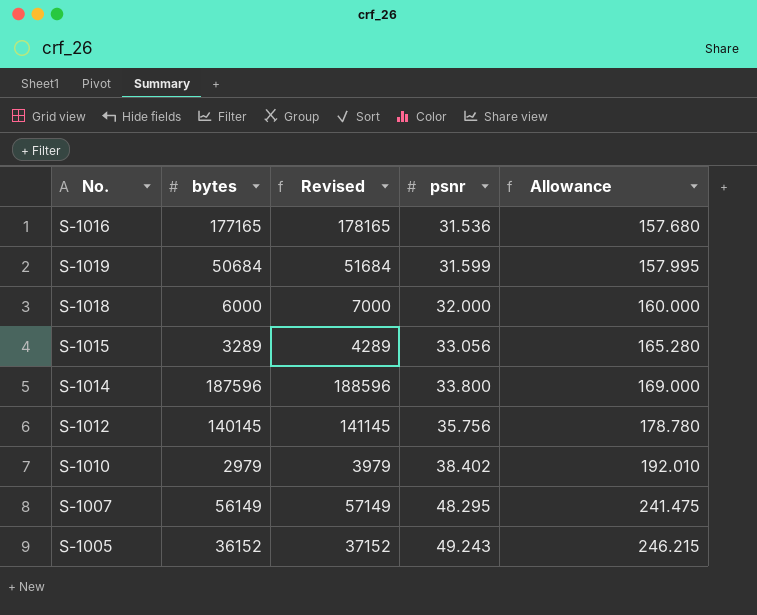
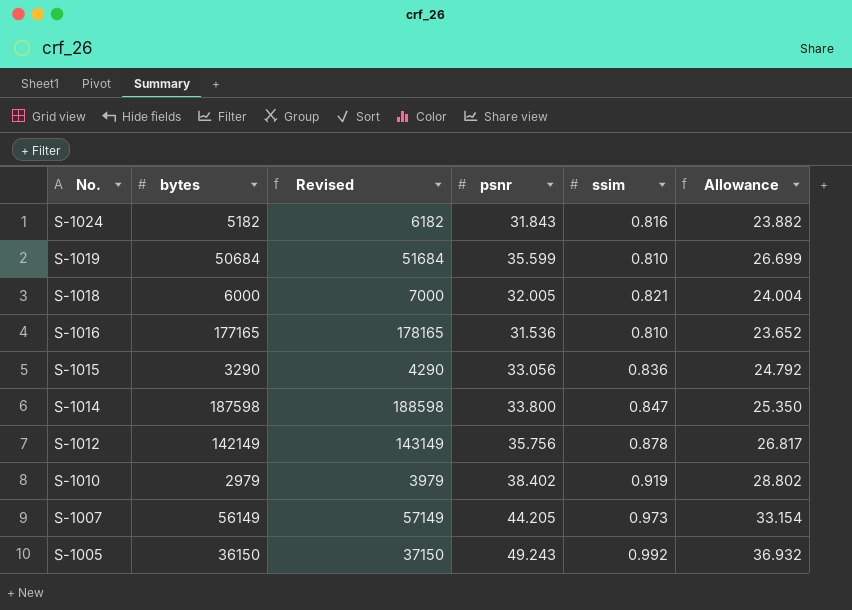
row order: psnr ascending -> No. descending
column ssim | position: none -> 5
column Allowance | formula: [psnr] * 5 -> [psnr] * 0.75
row S-1024: none -> 5182 | 6182 | 31.843 | 0.816 | 23.882
S-1019 | psnr: 31.599 -> 35.599
S-1018 | psnr: 32.000 -> 32.005
S-1015 | bytes: 3289 -> 3290
S-1015 | Revised: 4289 -> 4290
S-1014 | bytes: 187596 -> 187598
S-1014 | Revised: 188596 -> 188598
S-1012 | bytes: 140145 -> 142149
S-1012 | Revised: 141145 -> 143149
S-1007 | psnr: 48.295 -> 44.205
S-1005 | bytes: 36152 -> 36150
S-1005 | Revised: 37152 -> 37150

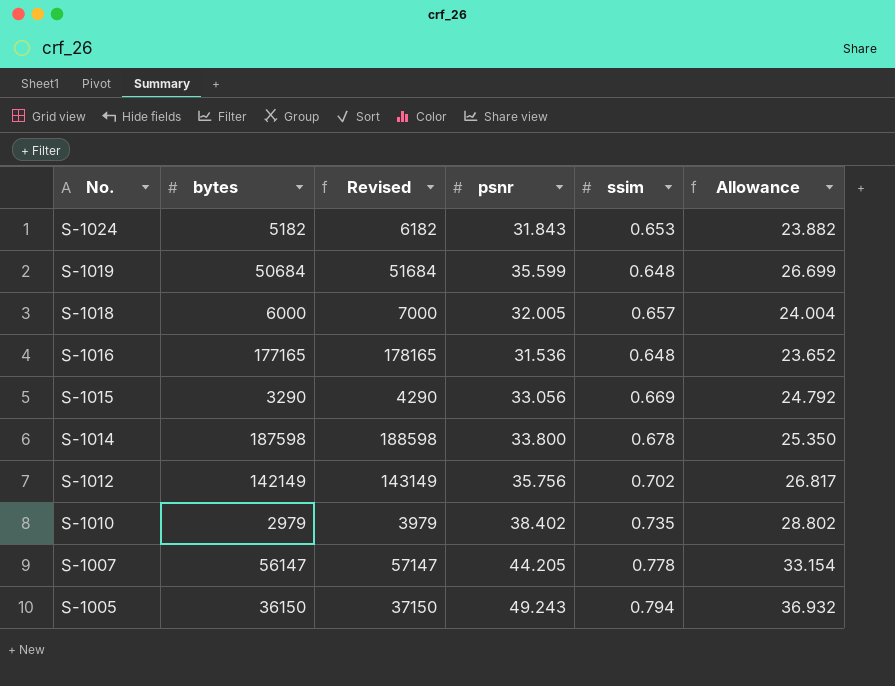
S-1024 | ssim: 0.816 -> 0.653
S-1019 | ssim: 0.810 -> 0.648
S-1018 | ssim: 0.821 -> 0.657
S-1016 | ssim: 0.810 -> 0.648
S-1015 | ssim: 0.836 -> 0.669
S-1014 | ssim: 0.847 -> 0.678
S-1012 | ssim: 0.878 -> 0.702
S-1010 | ssim: 0.919 -> 0.735
S-1007 | bytes: 56149 -> 56147
S-1007 | Revised: 57149 -> 57147
S-1007 | ssim: 0.973 -> 0.778
S-1005 | ssim: 0.992 -> 0.794

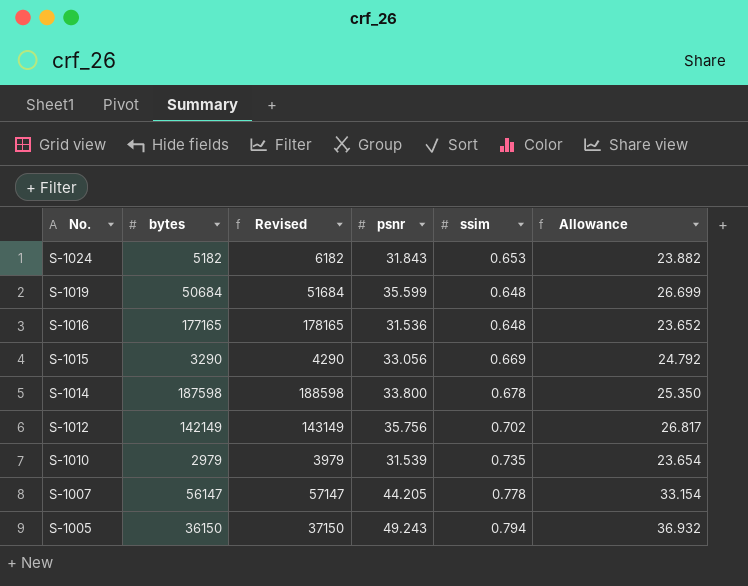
row S-1018: 6000 | 7000 | 32.005 | 0.657 | 24.004 -> none
S-1010 | psnr: 38.402 -> 31.539
S-1010 | Allowance: 28.802 -> 23.654

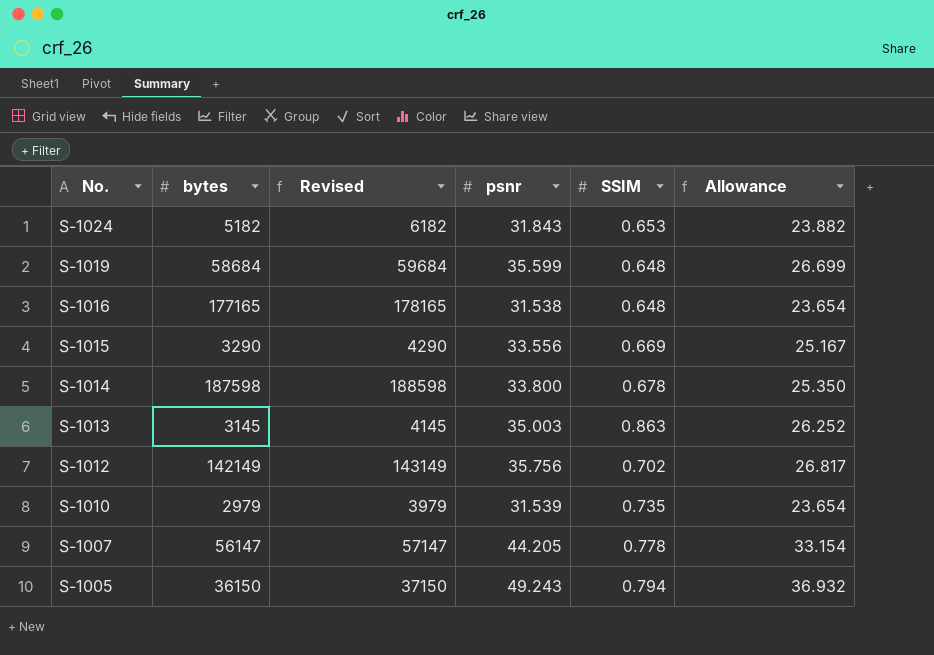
column name: ssim -> SSIM
S-1019 | bytes: 50684 -> 58684
S-1019 | Revised: 51684 -> 59684
S-1016 | psnr: 31.536 -> 31.538
S-1016 | Allowance: 23.652 -> 23.654
S-1015 | psnr: 33.056 -> 33.556
S-1015 | Allowance: 24.792 -> 25.167
row S-1013: none -> 3145 | 4145 | 35.003 | 0.863 | 26.252

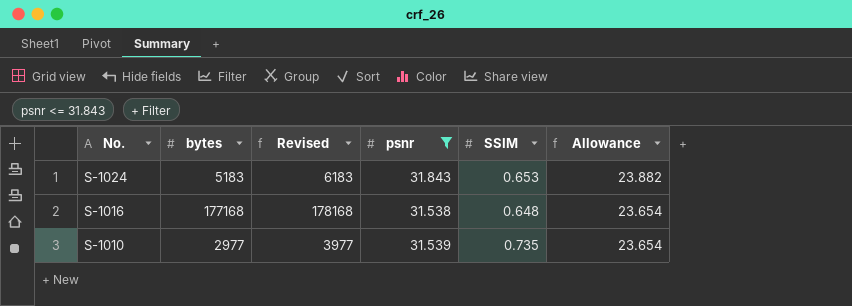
filter: none -> psnr <= 31.843
S-1024 | bytes: 5182 -> 5183
S-1024 | Revised: 6182 -> 6183
S-1016 | bytes: 177165 -> 177168
S-1016 | Revised: 178165 -> 178168
S-1010 | bytes: 2979 -> 2977
S-1010 | Revised: 3979 -> 3977

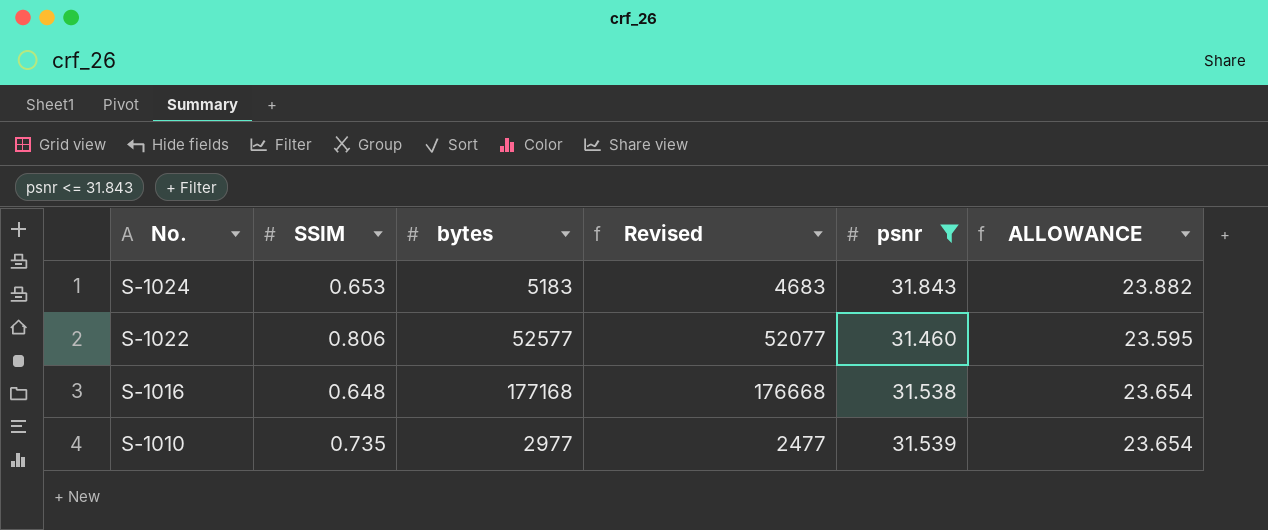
column SSIM | position: 5 -> 2
column Revised | formula: [bytes] + 1000 -> [bytes] - 500
column name: Allowance -> ALLOWANCE
row S-1022: none -> 0.806 | 52577 | 52077 | 31.460 | 23.595

